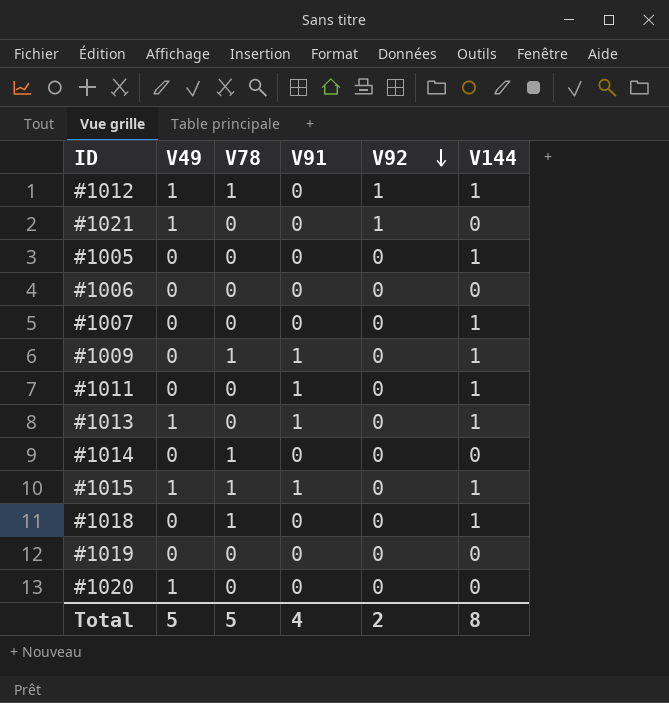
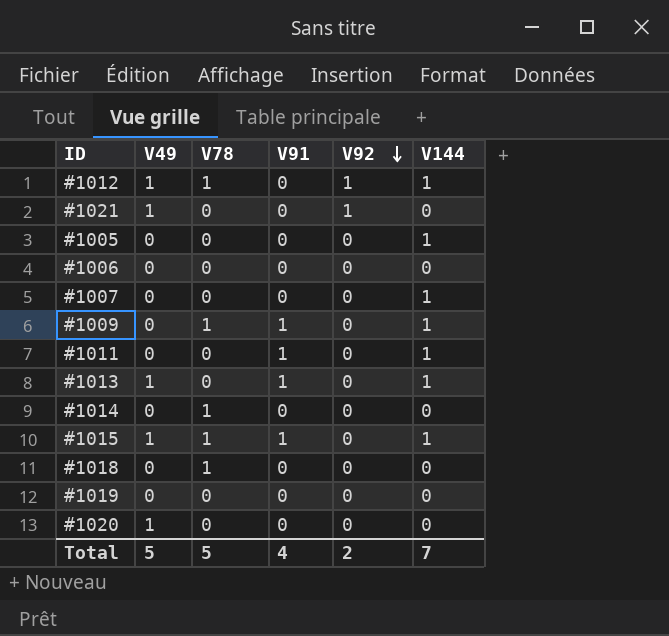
#1018 | V144: 1 -> 0
Total | V144: 8 -> 7

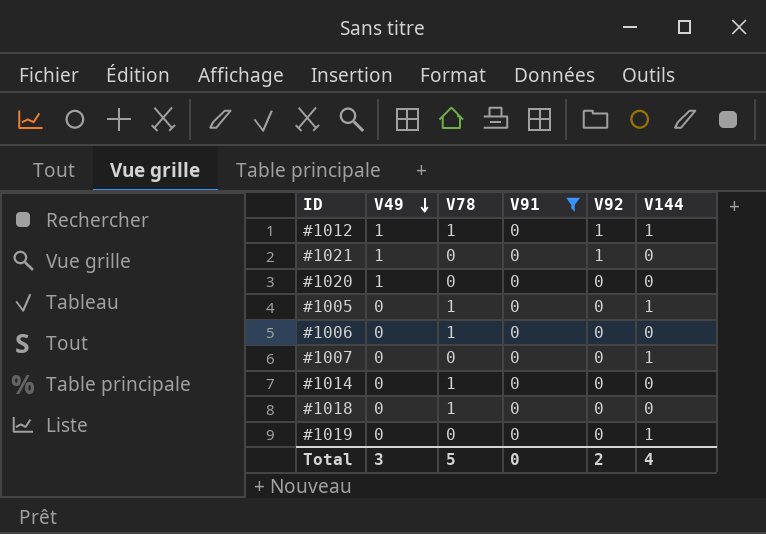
filter: none -> V91 = 0
row order: V92 descending -> V49 descending
#1005 | V78: 0 -> 1
#1006 | V78: 0 -> 1
#1019 | V144: 0 -> 1
Total | V49: 5 -> 3
Total | V91: 4 -> 0
Total | V144: 7 -> 4

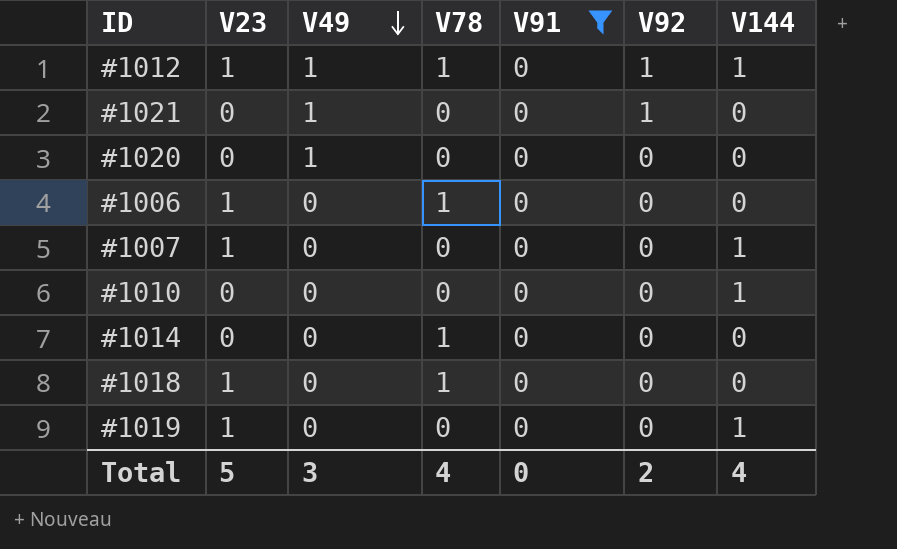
column V23 | position: none -> 2
row #1005: 0 | 1 | 0 | 0 | 1 -> none
row #1010: none -> 0 | 0 | 0 | 0 | 0 | 1
Total | V78: 5 -> 4

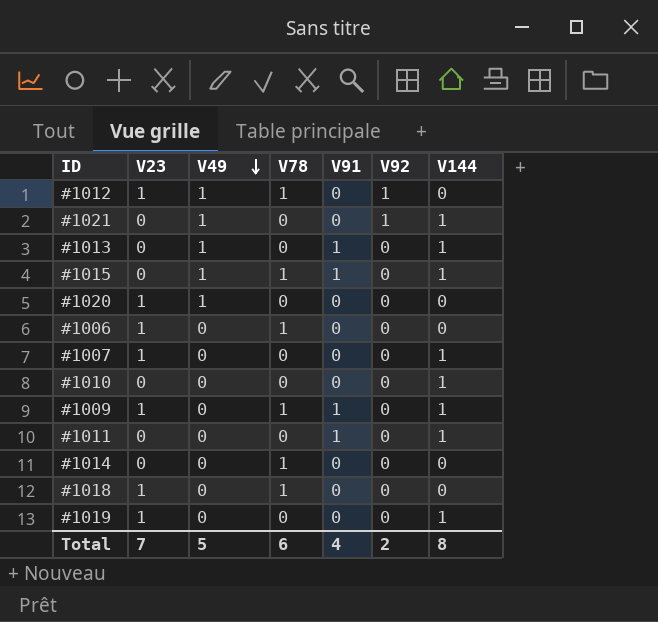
filter: V91 = 0 -> none
#1012 | V144: 1 -> 0
#1021 | V144: 0 -> 1
#1020 | V23: 0 -> 1
Total | V23: 5 -> 7
Total | V49: 3 -> 5
Total | V78: 4 -> 6
Total | V91: 0 -> 4
Total | V144: 4 -> 8

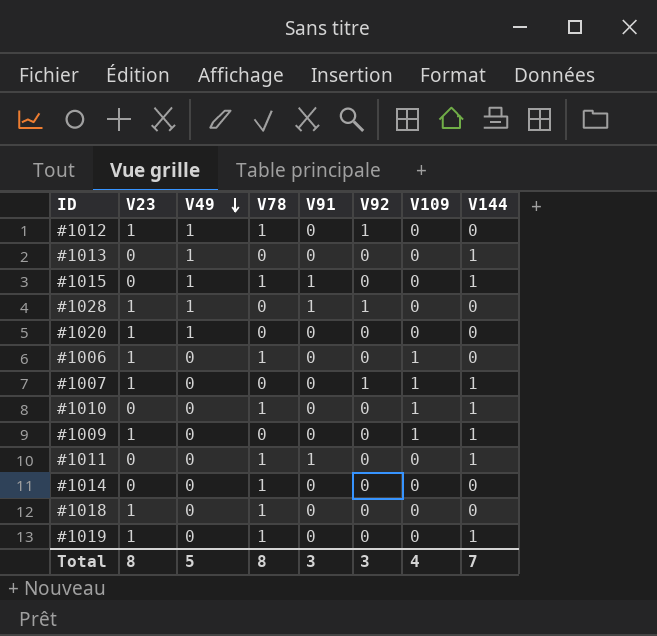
column V109 | position: none -> 7
row #1021: 0 | 1 | 0 | 0 | 1 | 1 -> none
#1013 | V91: 1 -> 0
row #1028: none -> 1 | 1 | 0 | 1 | 1 | 0 | 0
#1007 | V92: 0 -> 1
#1010 | V78: 0 -> 1
#1009 | V78: 1 -> 0
#1009 | V91: 1 -> 0
#1011 | V78: 0 -> 1
#1019 | V78: 0 -> 1
Total | V23: 7 -> 8
Total | V78: 6 -> 8
Total | V91: 4 -> 3
Total | V92: 2 -> 3
Total | V144: 8 -> 7

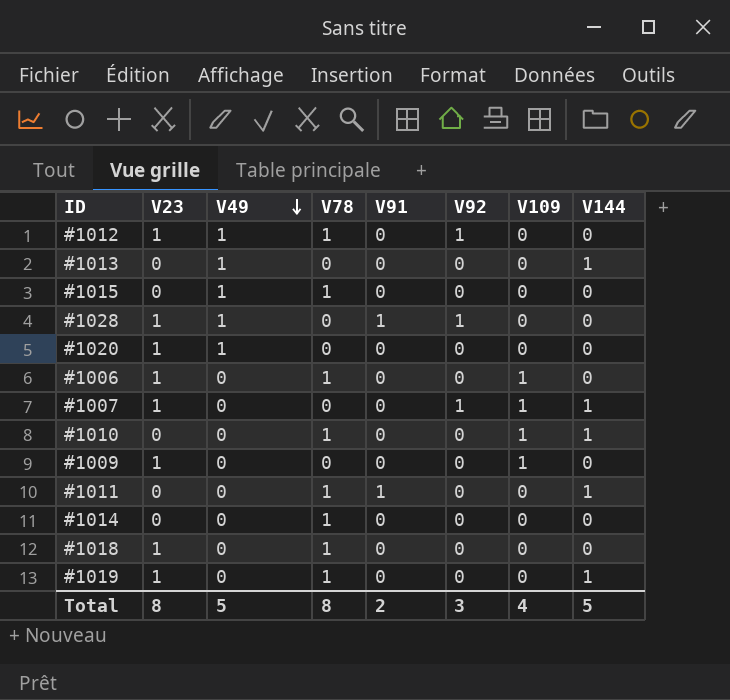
#1015 | V91: 1 -> 0
#1015 | V144: 1 -> 0
#1009 | V144: 1 -> 0
Total | V91: 3 -> 2
Total | V144: 7 -> 5

